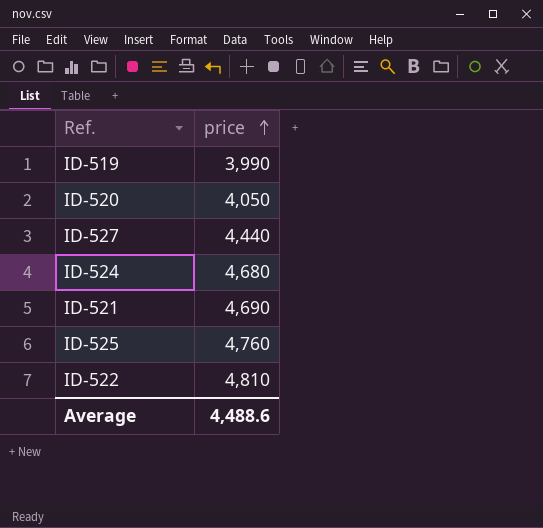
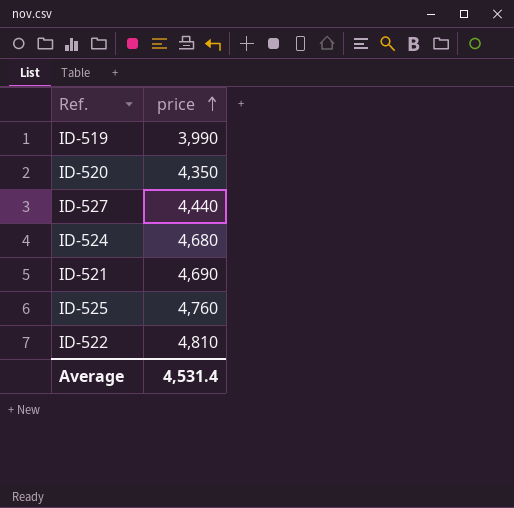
ID-520 | price: 4,050 -> 4,350
Average | price: 4,488.6 -> 4,531.4

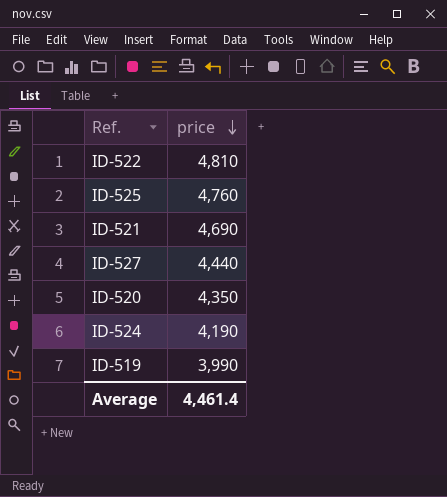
row order: price ascending -> price descending
ID-524 | price: 4,680 -> 4,190
Average | price: 4,531.4 -> 4,461.4

